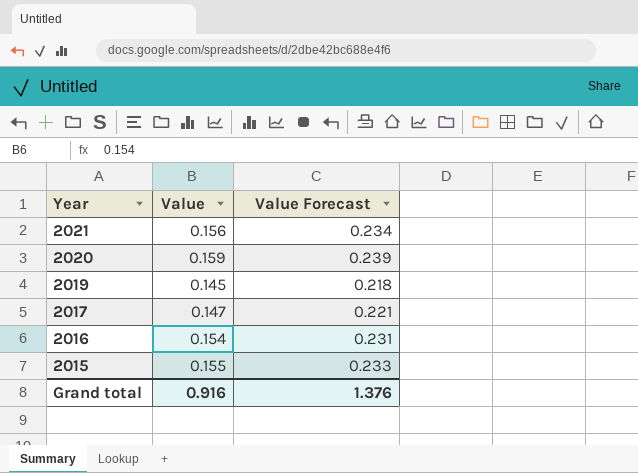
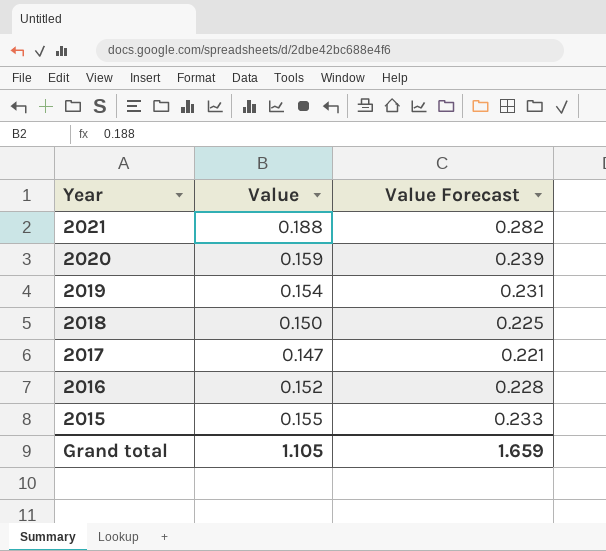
2021 | Value: 0.156 -> 0.188
2021 | Value Forecast: 0.234 -> 0.282
2019 | Value: 0.145 -> 0.154
2019 | Value Forecast: 0.218 -> 0.231
row 2018: none -> 0.150 | 0.225
2016 | Value: 0.154 -> 0.152
2016 | Value Forecast: 0.231 -> 0.228
Grand total | Value: 0.916 -> 1.105
Grand total | Value Forecast: 1.376 -> 1.659

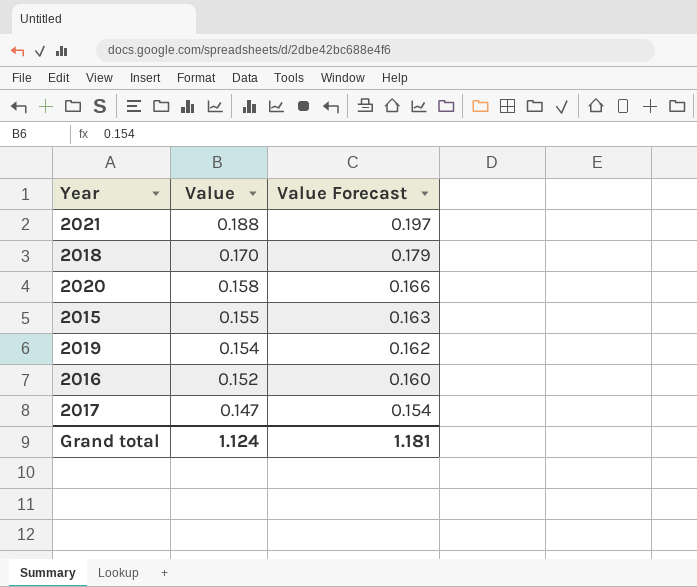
row order: Year descending -> Value descending
column Value Forecast | formula: [Value] * 1.5 -> [Value] * 1.05
2018 | Value: 0.150 -> 0.170
2020 | Value: 0.159 -> 0.158
Grand total | Value: 1.105 -> 1.124
Grand total | Value Forecast: 1.659 -> 1.181

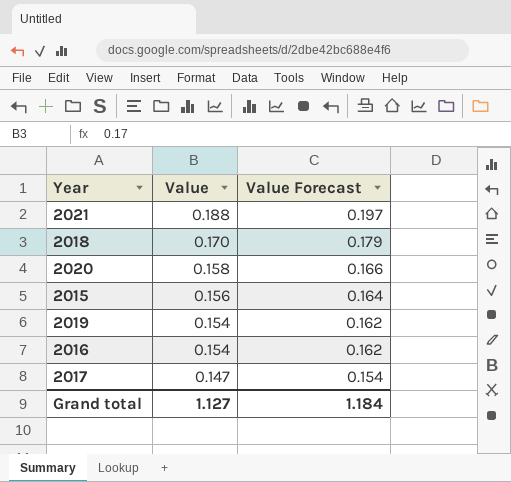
2015 | Value: 0.155 -> 0.156
2015 | Value Forecast: 0.163 -> 0.164
2016 | Value: 0.152 -> 0.154
2016 | Value Forecast: 0.160 -> 0.162
Grand total | Value: 1.124 -> 1.127
Grand total | Value Forecast: 1.181 -> 1.184

